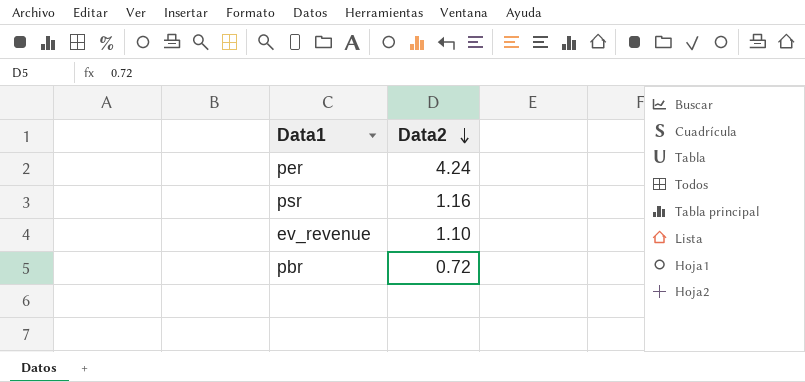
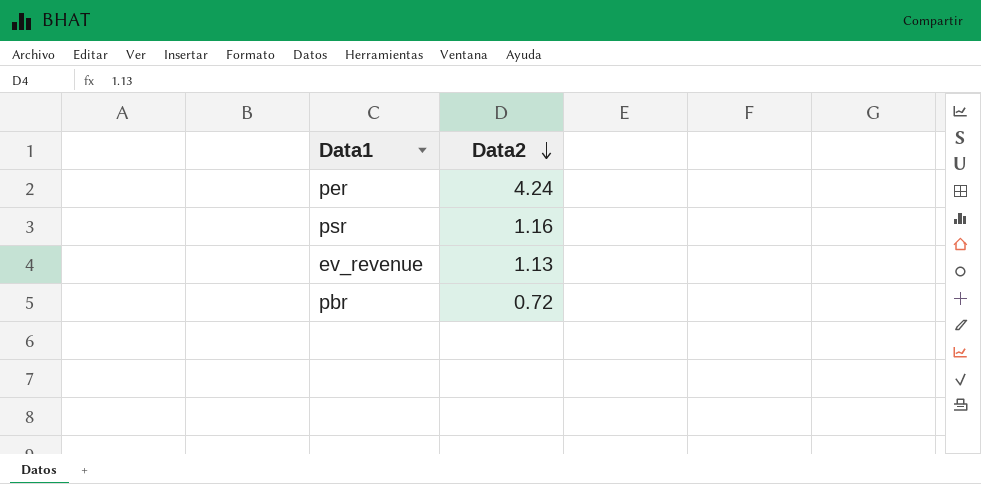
ev_revenue | Data2: 1.10 -> 1.13

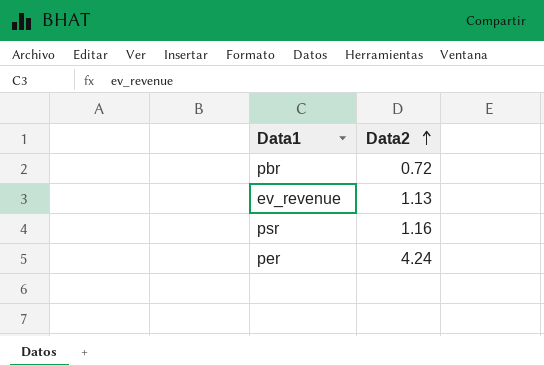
row order: Data2 descending -> Data2 ascending

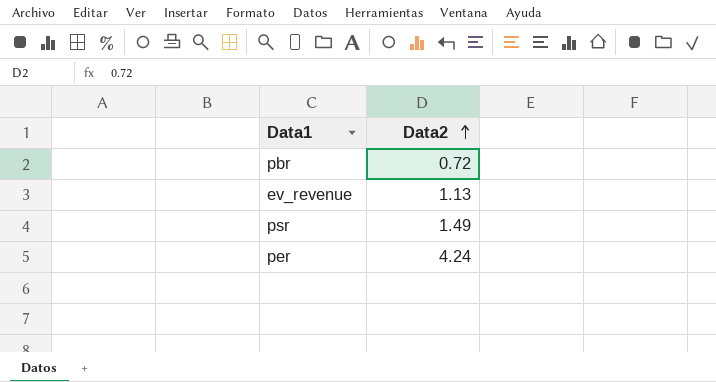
psr | Data2: 1.16 -> 1.49

